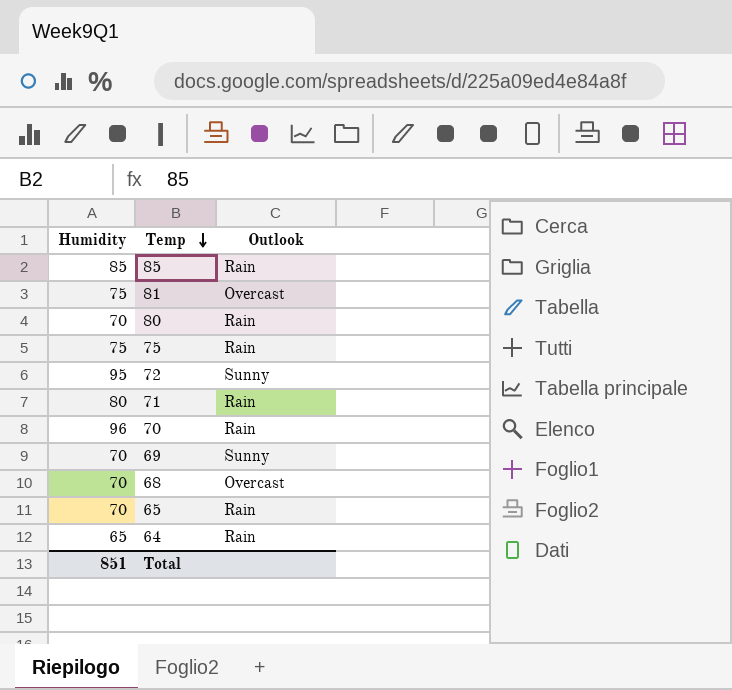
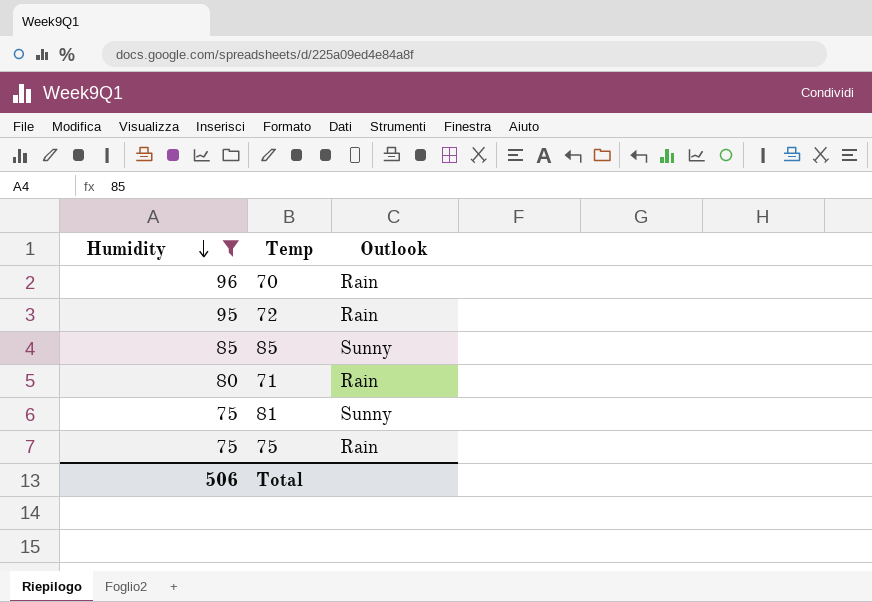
filter: none -> Humidity >= 75
row order: Temp descending -> Humidity descending
72 | Outlook: Sunny -> Rain
85 | Outlook: Rain -> Sunny
81 | Outlook: Overcast -> Sunny
Total | Humidity: 851 -> 506

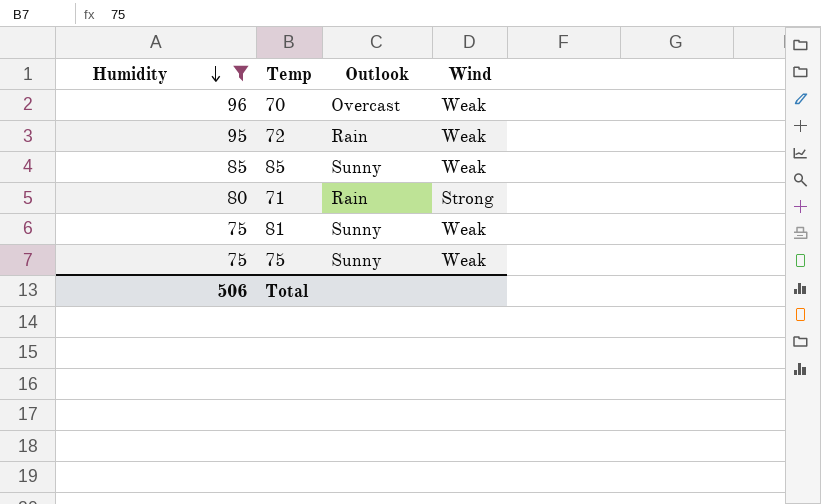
column Wind | position: none -> 4
70 | Outlook: Rain -> Overcast
75 | Outlook: Rain -> Sunny

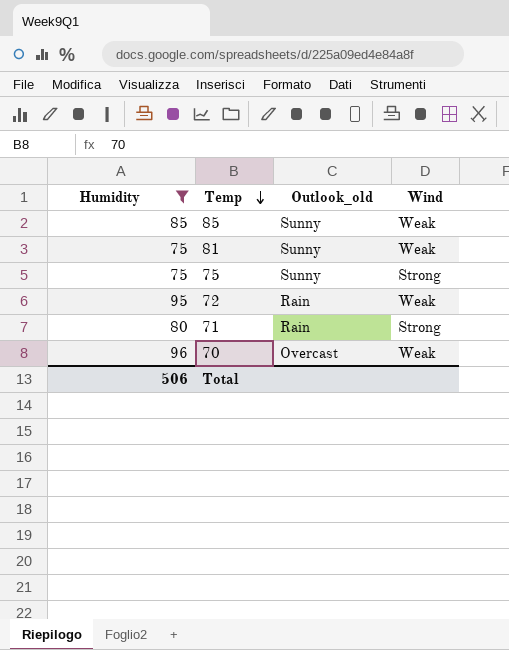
row order: Humidity descending -> Temp descending
column name: Outlook -> Outlook_old
75 | Wind: Weak -> Strong

